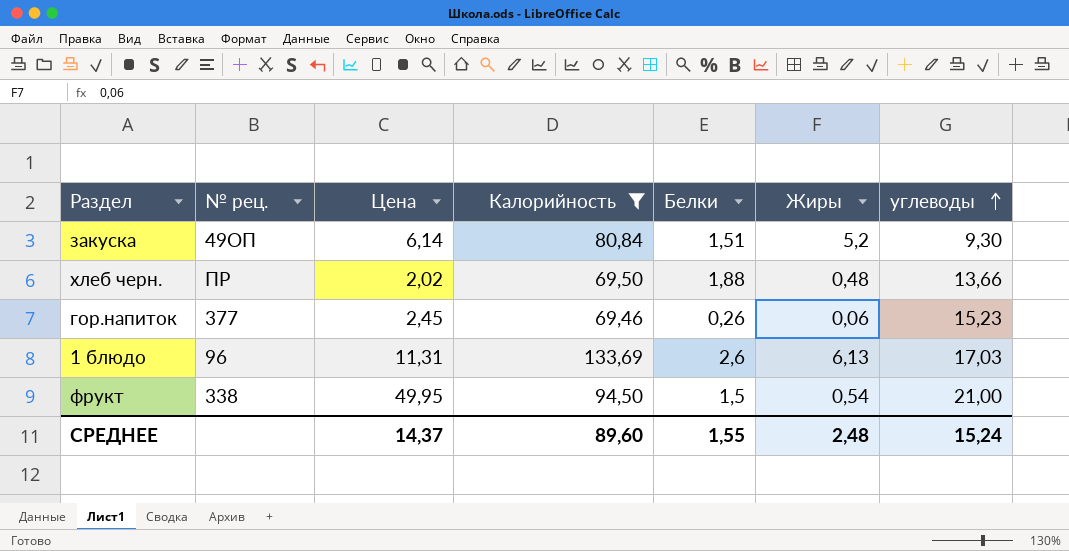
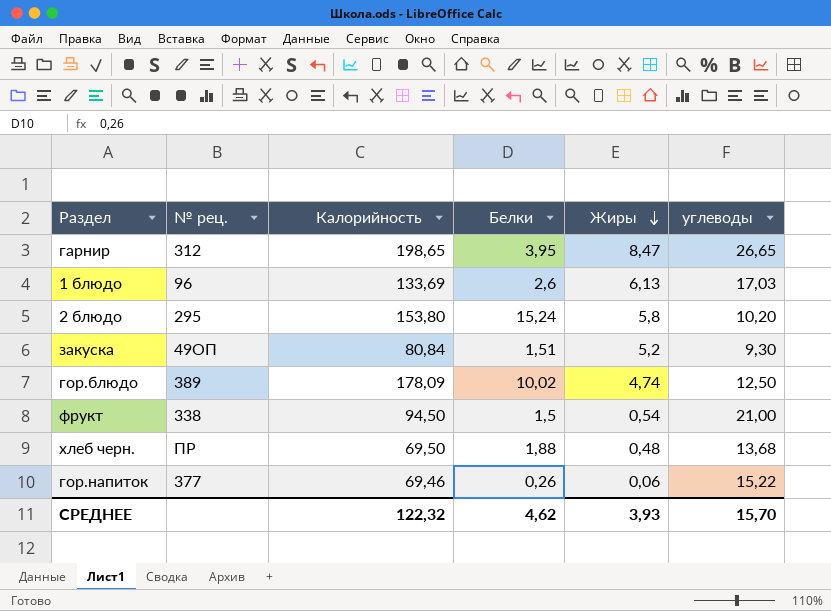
filter: Калорийность <= 133,69 -> none
row order: углеводы ascending -> Жиры descending
column Цена | position: 3 -> none
хлеб черн. | углеводы: 13,66 -> 13,68
гор.напиток | углеводы: 15,23 -> 15,22
СРЕДНЕЕ | Калорийность: 89,60 -> 122,32
СРЕДНЕЕ | Белки: 1,55 -> 4,62
СРЕДНЕЕ | Жиры: 2,48 -> 3,93
СРЕДНЕЕ | углеводы: 15,24 -> 15,70

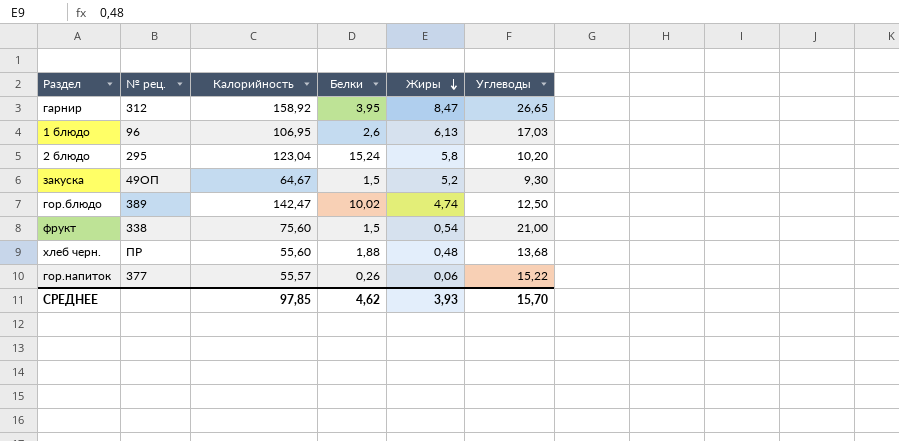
column name: углеводы -> Углеводы
гарнир | Калорийность: 198,65 -> 158,92
1 блюдо | Калорийность: 133,69 -> 106,95
2 блюдо | Калорийность: 153,80 -> 123,04
закуска | Калорийность: 80,84 -> 64,67
закуска | Белки: 1,51 -> 1,5
гор.блюдо | Калорийность: 178,09 -> 142,47
фрукт | Калорийность: 94,50 -> 75,60
хлеб черн. | Калорийность: 69,50 -> 55,60
гор.напиток | Калорийность: 69,46 -> 55,57
СРЕДНЕЕ | Калорийность: 122,32 -> 97,85

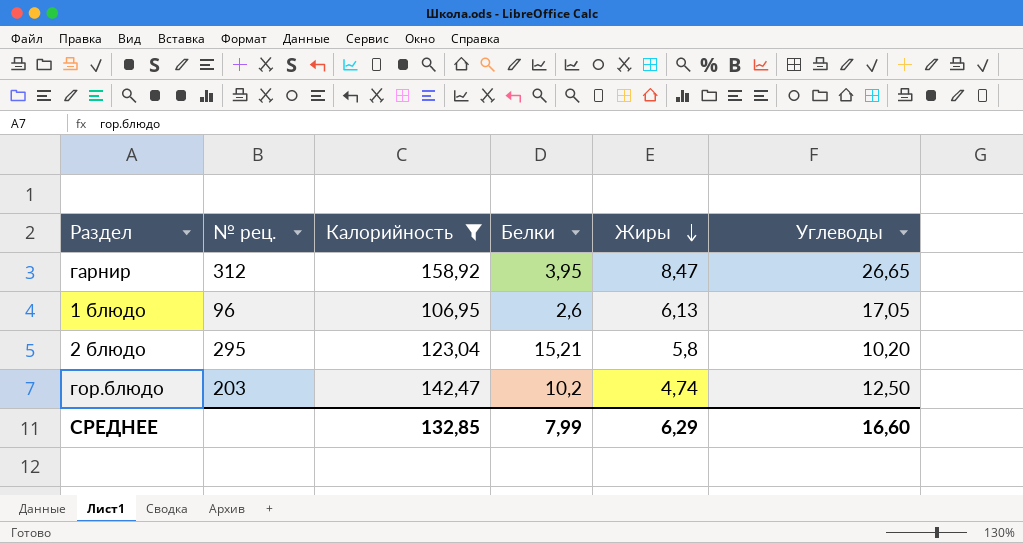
filter: none -> Калорийность >= 106,95
1 блюдо | Углеводы: 17,03 -> 17,05
2 блюдо | Белки: 15,24 -> 15,21
гор.блюдо | № рец.: 389 -> 203
гор.блюдо | Белки: 10,02 -> 10,2
СРЕДНЕЕ | Калорийность: 97,85 -> 132,85
СРЕДНЕЕ | Белки: 4,62 -> 7,99
СРЕДНЕЕ | Жиры: 3,93 -> 6,29
СРЕДНЕЕ | Углеводы: 15,70 -> 16,60

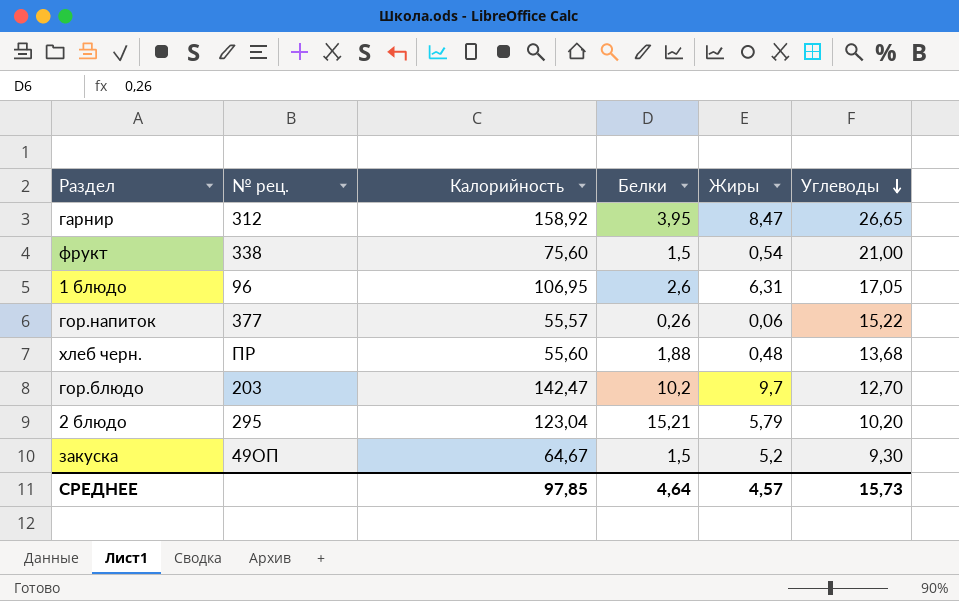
filter: Калорийность >= 106,95 -> none
row order: Жиры descending -> Углеводы descending
1 блюдо | Жиры: 6,13 -> 6,31
гор.блюдо | Жиры: 4,74 -> 9,7
гор.блюдо | Углеводы: 12,50 -> 12,70
2 блюдо | Жиры: 5,8 -> 5,79
СРЕДНЕЕ | Калорийность: 132,85 -> 97,85
СРЕДНЕЕ | Белки: 7,99 -> 4,64
СРЕДНЕЕ | Жиры: 6,29 -> 4,57
СРЕДНЕЕ | Углеводы: 16,60 -> 15,73

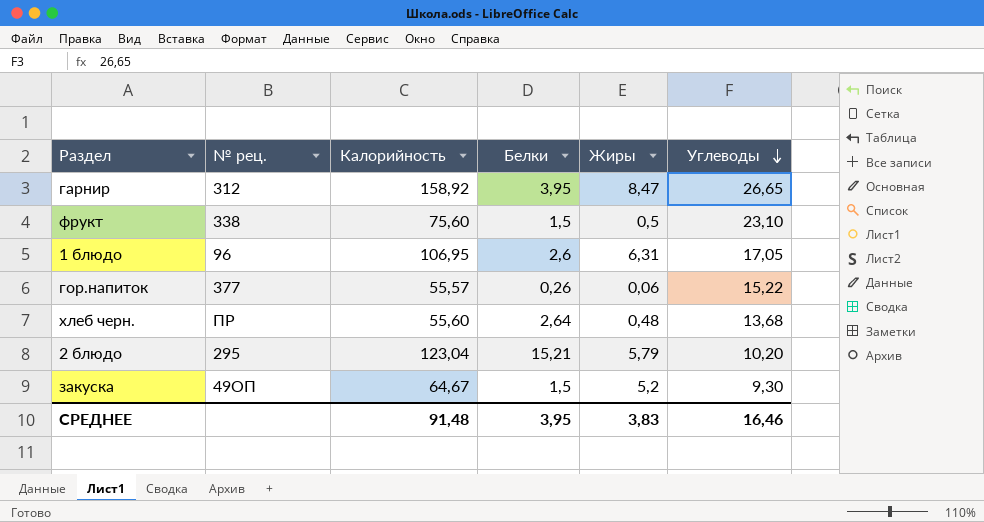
row гор.блюдо: 203 | 142,47 | 10,2 | 9,7 | 12,70 -> none
фрукт | Жиры: 0,54 -> 0,5
фрукт | Углеводы: 21,00 -> 23,10
хлеб черн. | Белки: 1,88 -> 2,64
СРЕДНЕЕ | Калорийность: 97,85 -> 91,48
СРЕДНЕЕ | Белки: 4,64 -> 3,95
СРЕДНЕЕ | Жиры: 4,57 -> 3,83
СРЕДНЕЕ | Углеводы: 15,73 -> 16,46

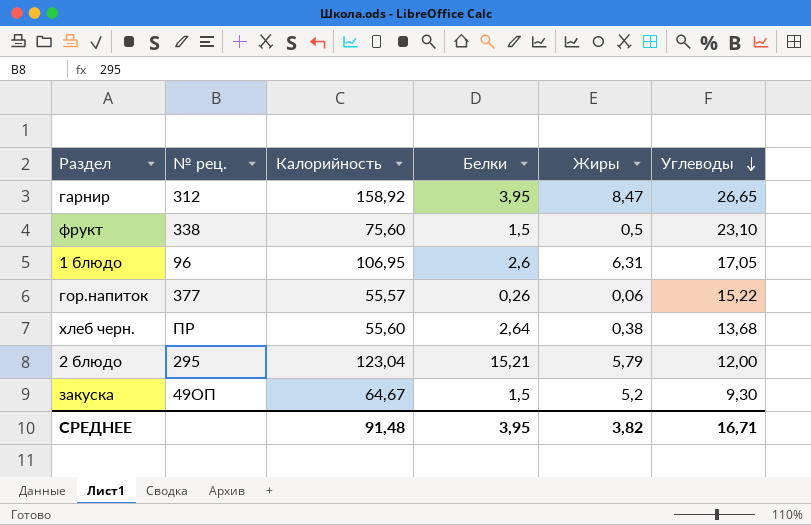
хлеб черн. | Жиры: 0,48 -> 0,38
2 блюдо | Углеводы: 10,20 -> 12,00
СРЕДНЕЕ | Жиры: 3,83 -> 3,82
СРЕДНЕЕ | Углеводы: 16,46 -> 16,71

